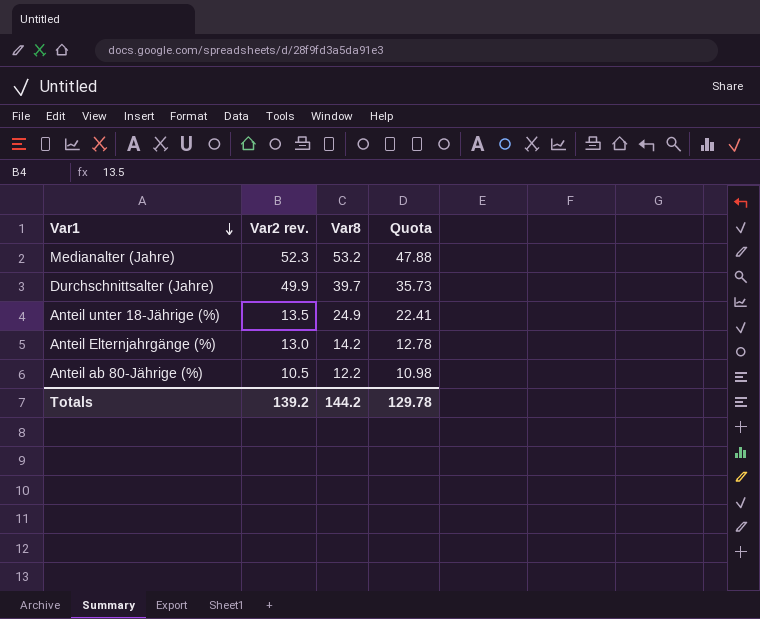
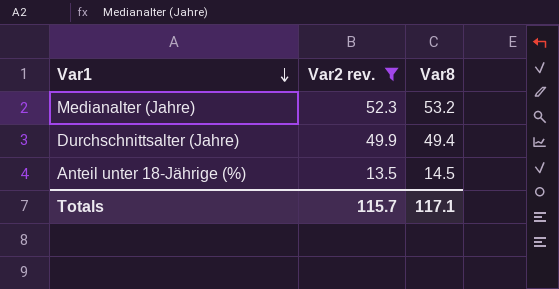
filter: none -> Var2 rev. >= 13.5
column Quota | formula: [Var8] * 0.9 -> none
Durchschnittsalter (Jahre) | Var8: 39.7 -> 49.4
Anteil unter 18-Jährige (%) | Var8: 24.9 -> 14.5
Totals | Var2 rev.: 139.2 -> 115.7
Totals | Var8: 144.2 -> 117.1

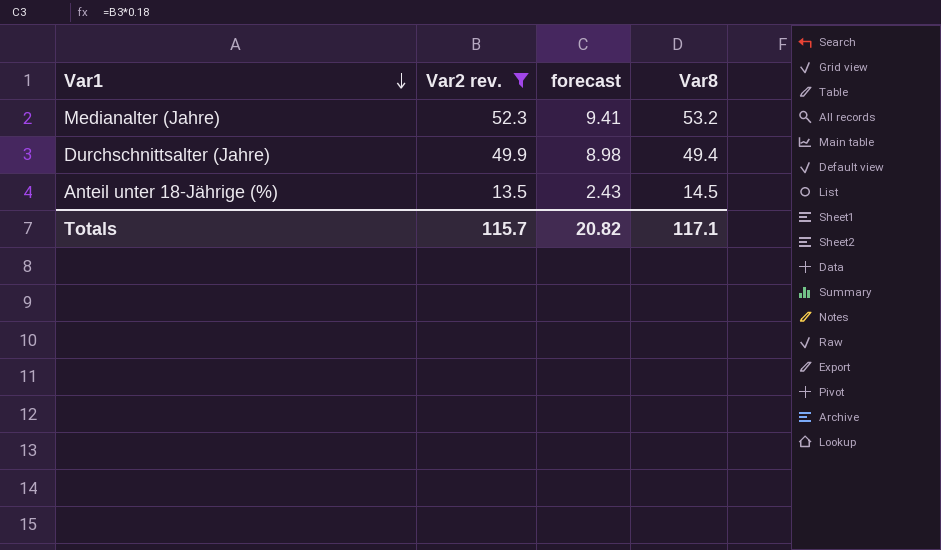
column forecast | formula: none -> [Var2 rev.] * 0.18

